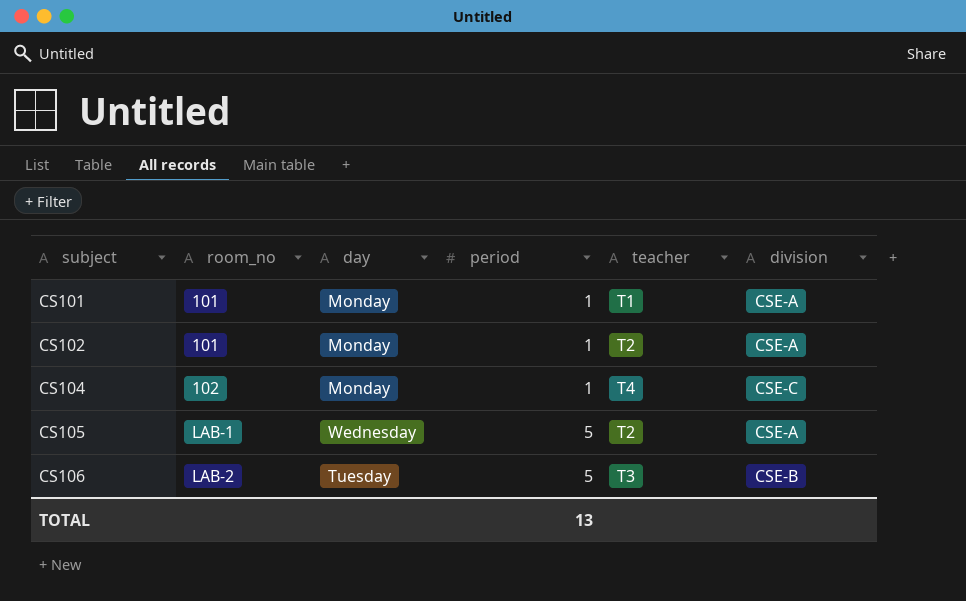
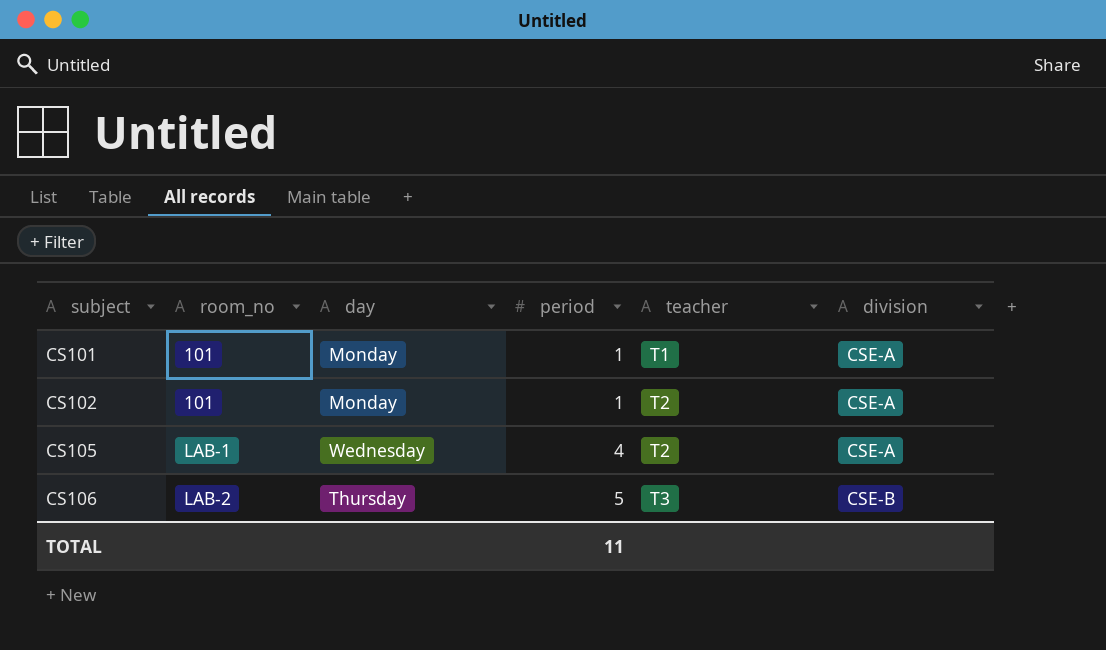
row CS104: 102 | Monday | 1 | T4 | CSE-C -> none
CS105 | period: 5 -> 4
CS106 | day: Tuesday -> Thursday
TOTAL | period: 13 -> 11

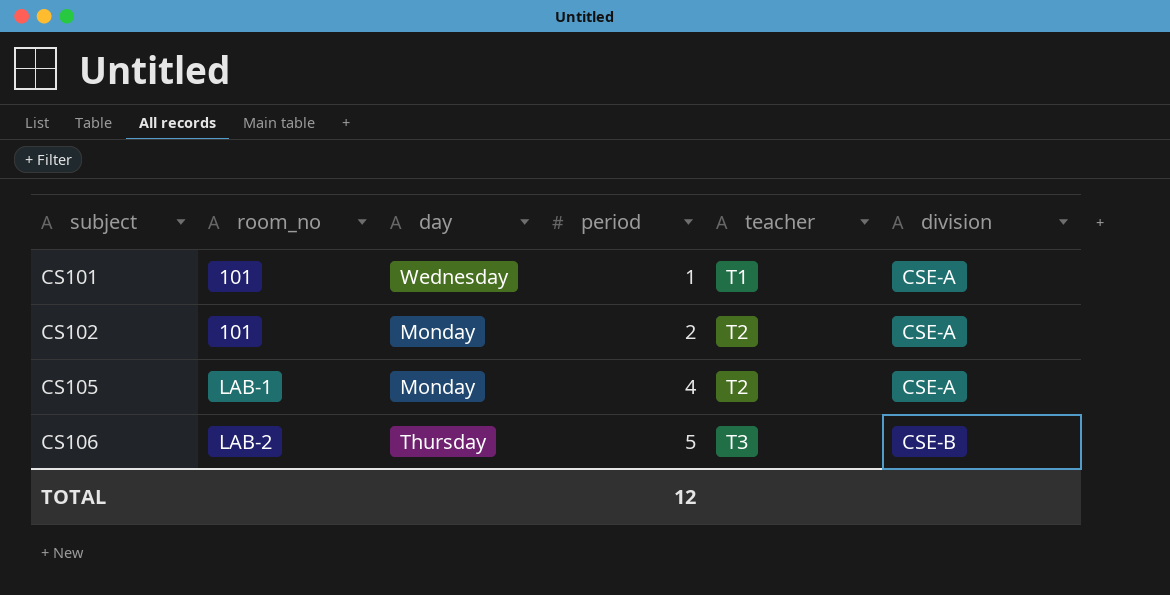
CS101 | day: Monday -> Wednesday
CS102 | period: 1 -> 2
CS105 | day: Wednesday -> Monday
TOTAL | period: 11 -> 12

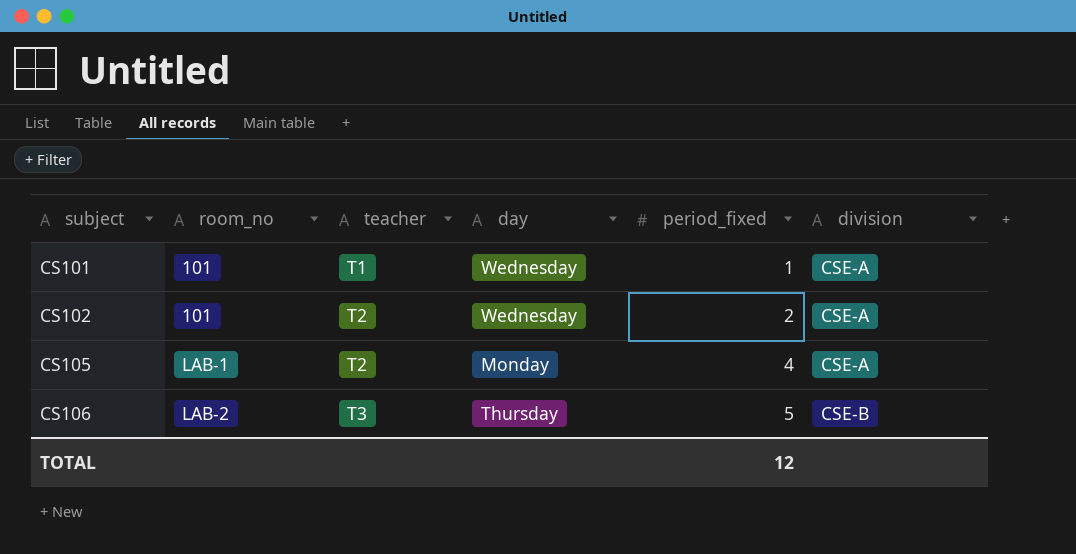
column teacher | position: 5 -> 3
column name: period -> period_fixed
CS102 | day: Monday -> Wednesday

